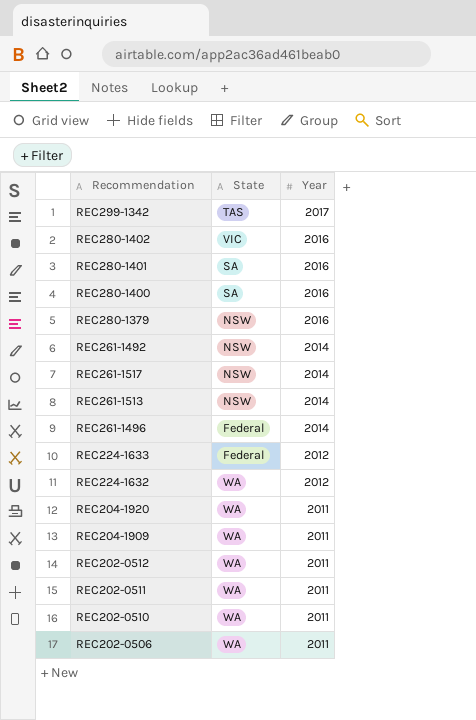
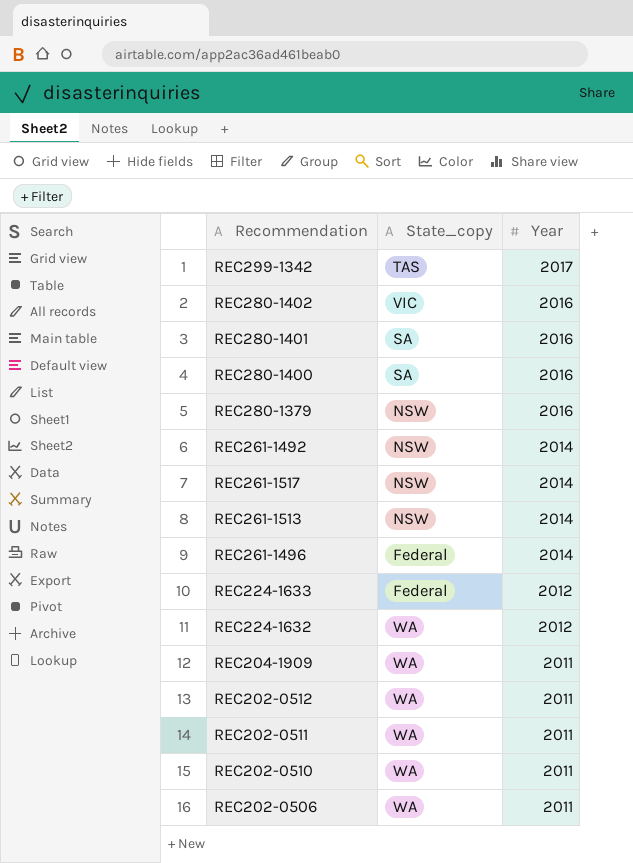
column name: State -> State_copy
row REC204-1920: WA | 2011 -> none

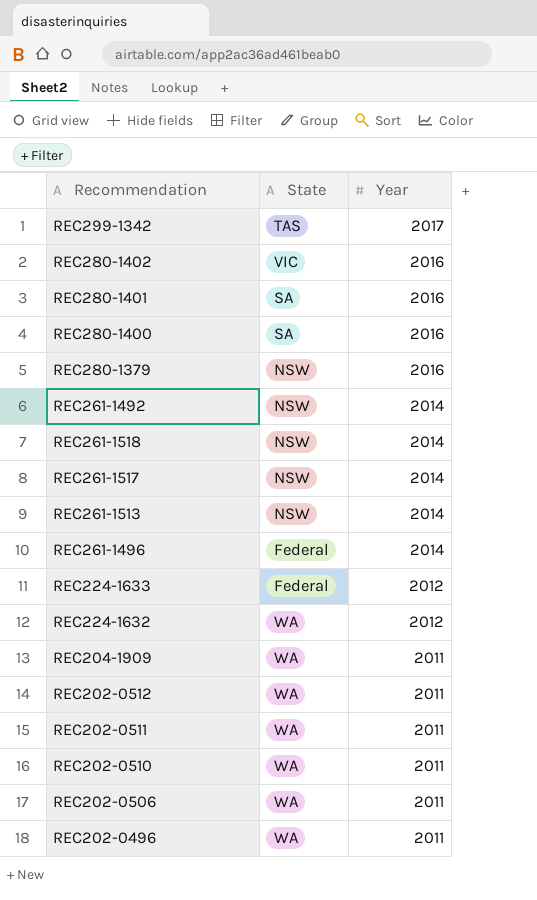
column name: State_copy -> State
row REC261-1518: none -> NSW | 2014
row REC202-0496: none -> WA | 2011

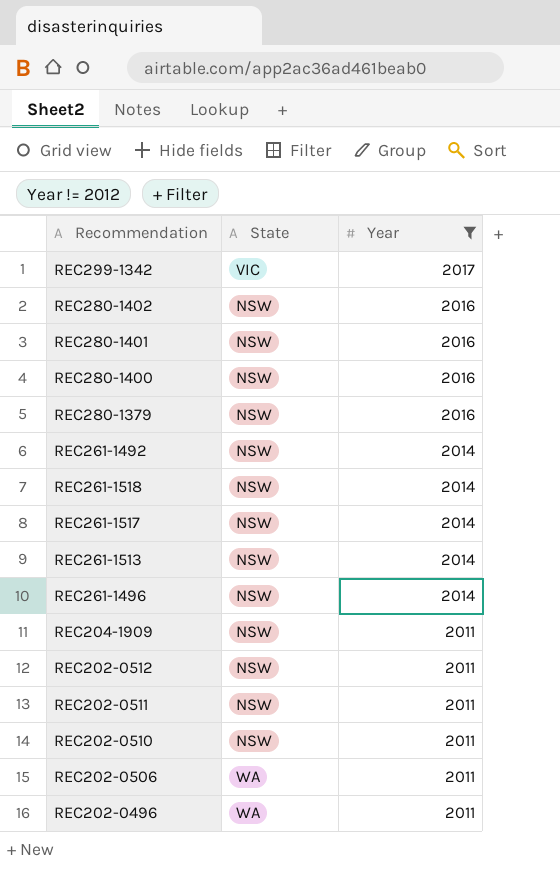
filter: none -> Year != 2012
REC299-1342 | State: TAS -> VIC
REC280-1402 | State: VIC -> NSW
REC280-1401 | State: SA -> NSW
REC280-1400 | State: SA -> NSW
REC261-1496 | State: Federal -> NSW
REC204-1909 | State: WA -> NSW
REC202-0512 | State: WA -> NSW
REC202-0511 | State: WA -> NSW
REC202-0510 | State: WA -> NSW

